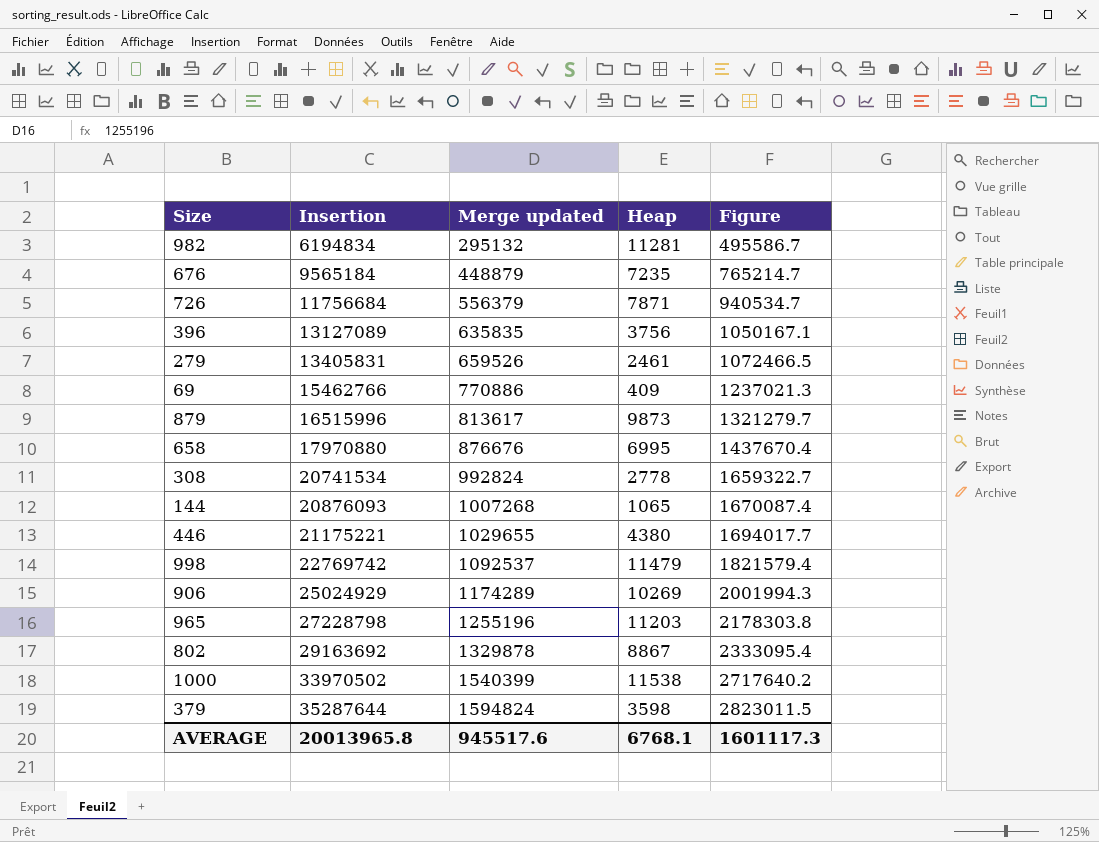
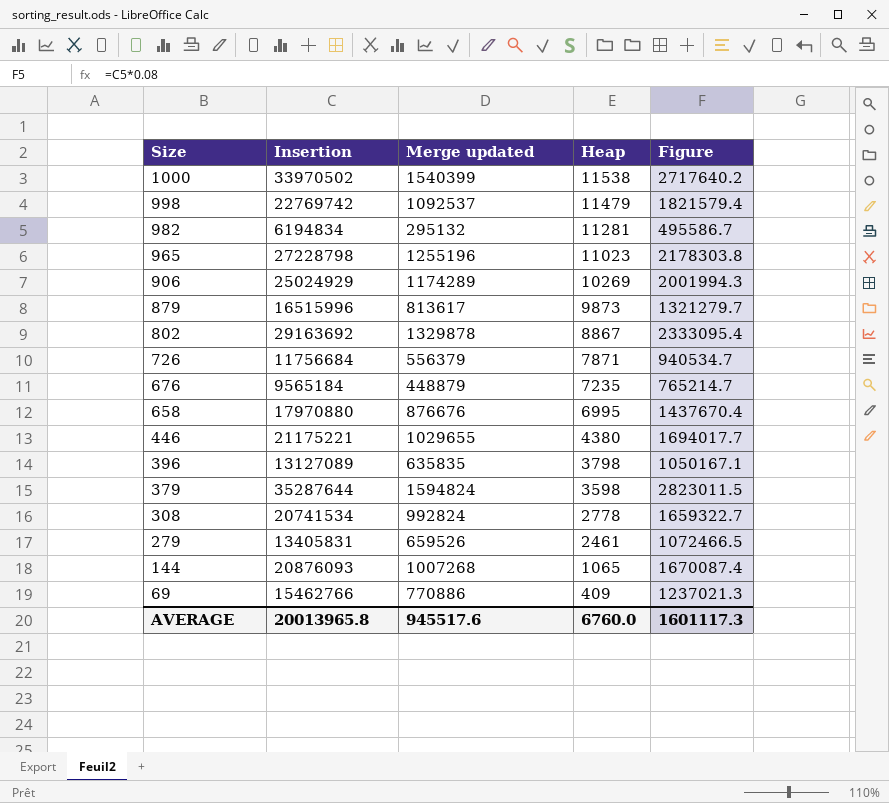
row order: Insertion ascending -> Size descending
965 | Heap: 11203 -> 11023
396 | Heap: 3756 -> 3798
AVERAGE | Heap: 6768.1 -> 6760.0

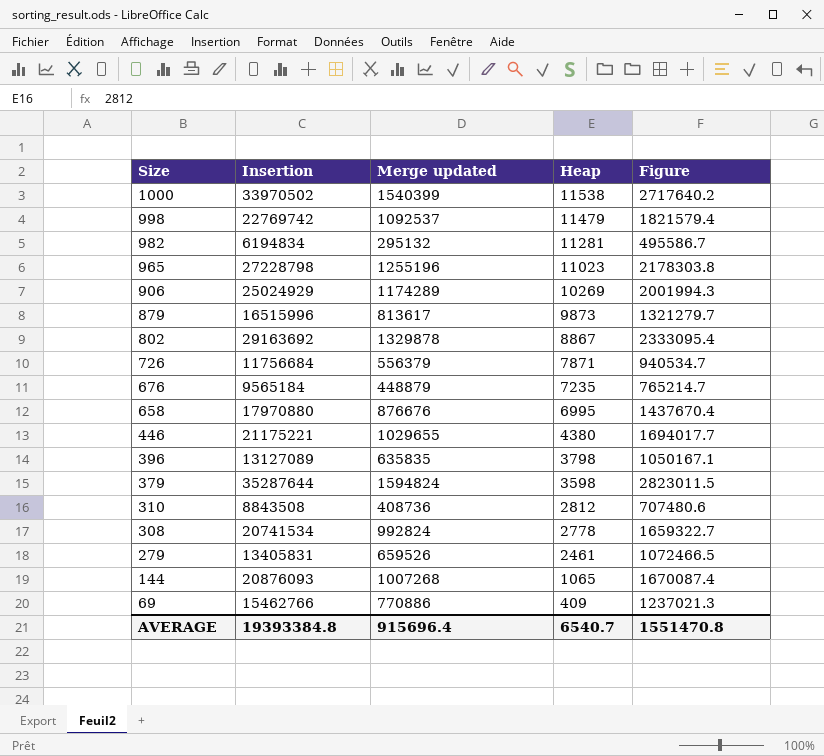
row 310: none -> 8843508 | 408736 | 2812 | 707480.6
AVERAGE | Insertion: 20013965.8 -> 19393384.8
AVERAGE | Merge updated: 945517.6 -> 915696.4
AVERAGE | Heap: 6760.0 -> 6540.7
AVERAGE | Figure: 1601117.3 -> 1551470.8

